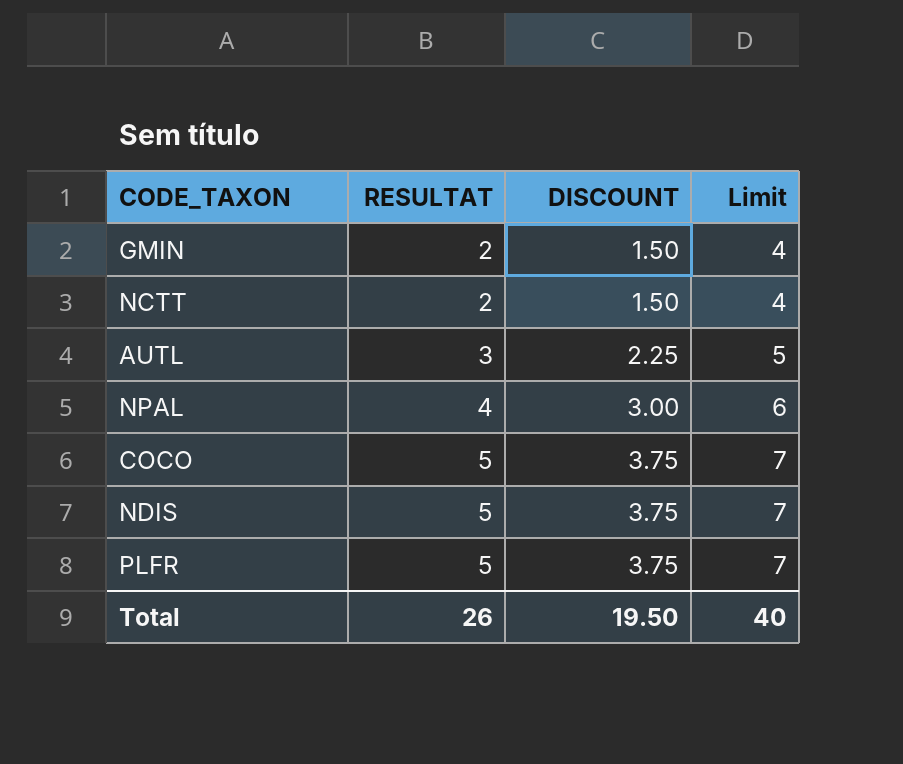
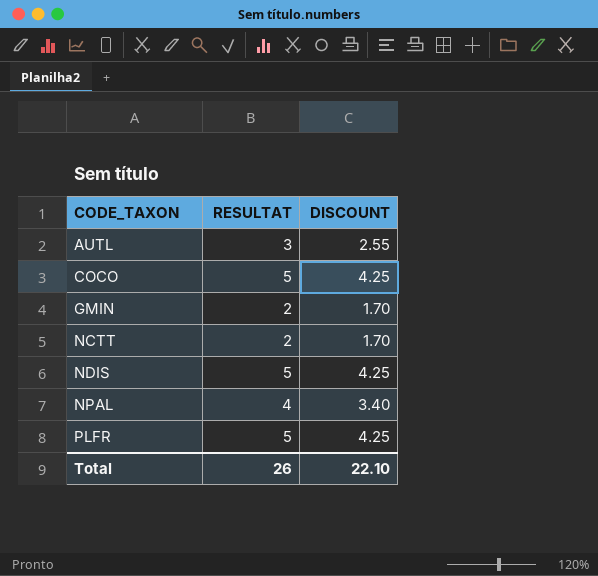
row order: RESULTAT ascending -> CODE_TAXON ascending
column Limit | formula: [RESULTAT] + 2 -> none
column DISCOUNT | formula: [RESULTAT] * 0.75 -> [RESULTAT] * 0.85
Total | DISCOUNT: 19.50 -> 22.10

